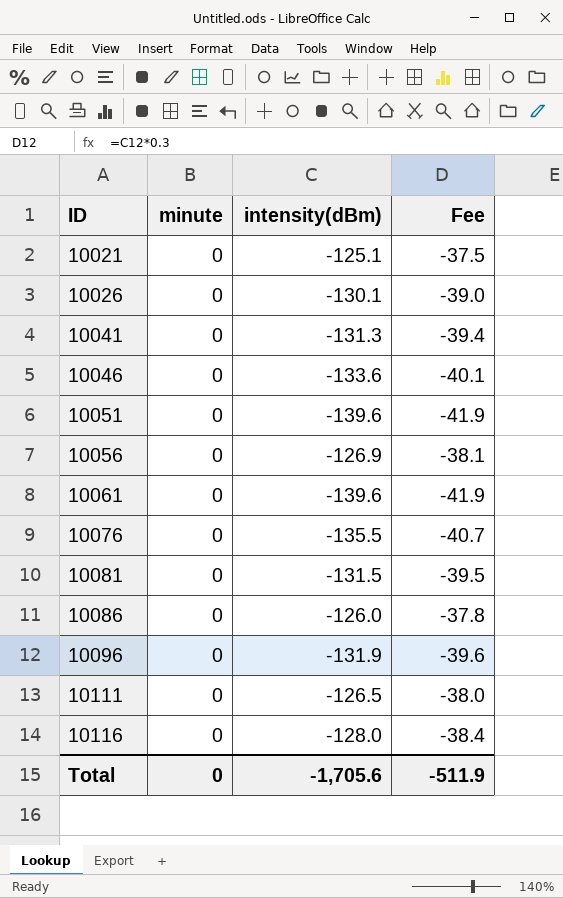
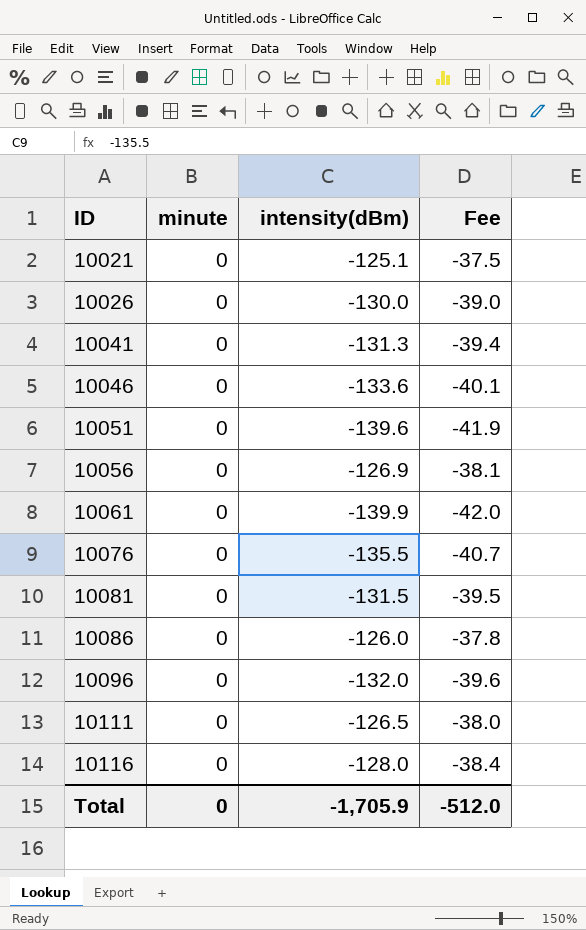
10026 | intensity(dBm): -130.1 -> -130.0
10061 | intensity(dBm): -139.6 -> -139.9
10061 | Fee: -41.9 -> -42.0
10096 | intensity(dBm): -131.9 -> -132.0
Total | intensity(dBm): -1,705.6 -> -1,705.9
Total | Fee: -511.9 -> -512.0

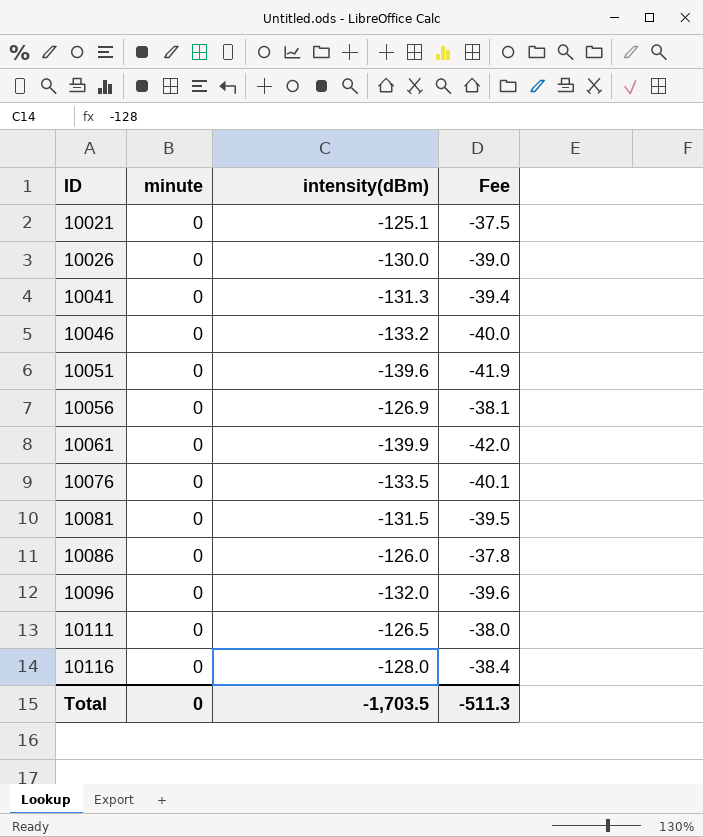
10046 | intensity(dBm): -133.6 -> -133.2
10046 | Fee: -40.1 -> -40.0
10076 | intensity(dBm): -135.5 -> -133.5
10076 | Fee: -40.7 -> -40.1
Total | intensity(dBm): -1,705.9 -> -1,703.5
Total | Fee: -512.0 -> -511.3

